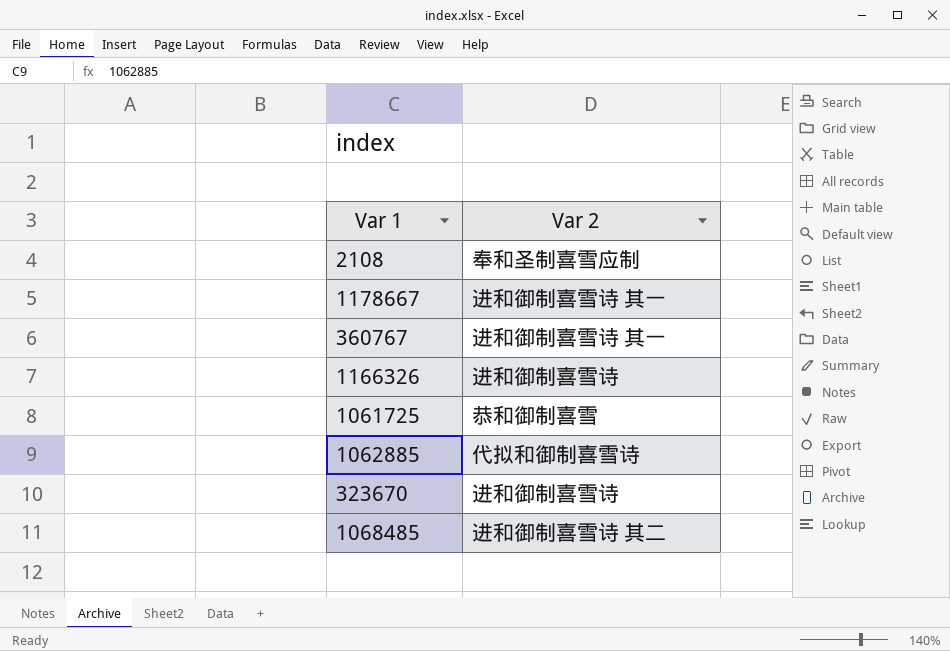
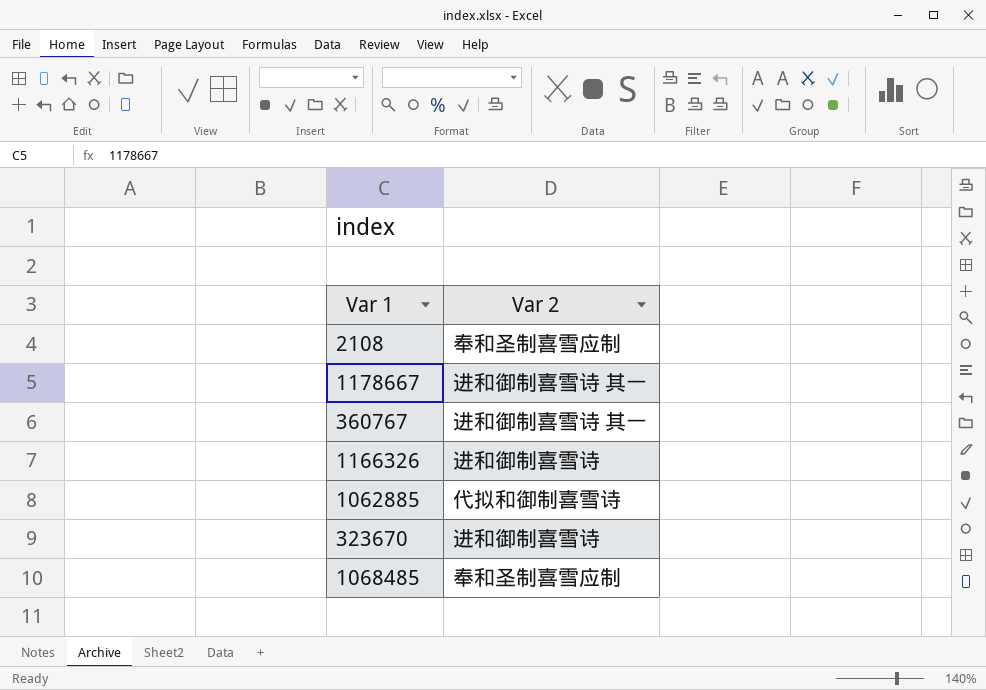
row 1061725: 恭和御制喜雪 -> none
1068485 | Var 2: 进和御制喜雪诗 其二 -> 奉和圣制喜雪应制

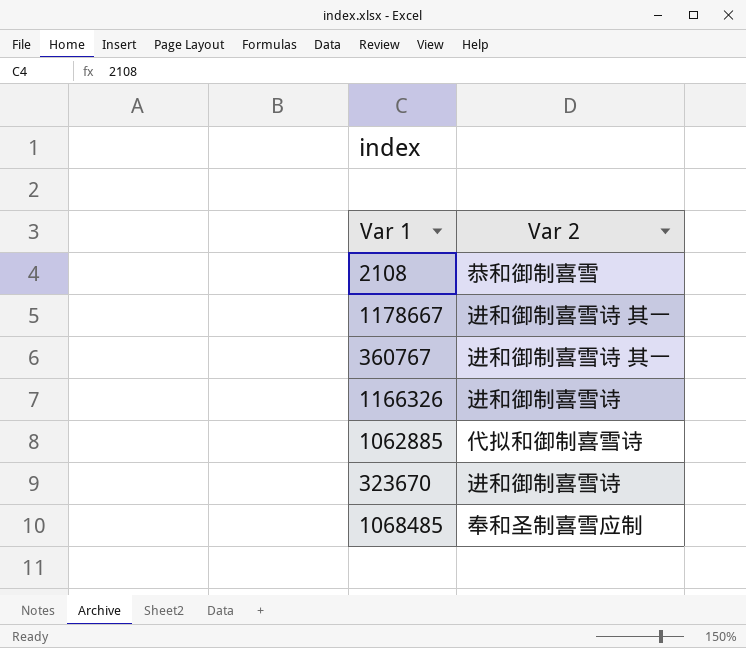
2108 | Var 2: 奉和圣制喜雪应制 -> 恭和御制喜雪

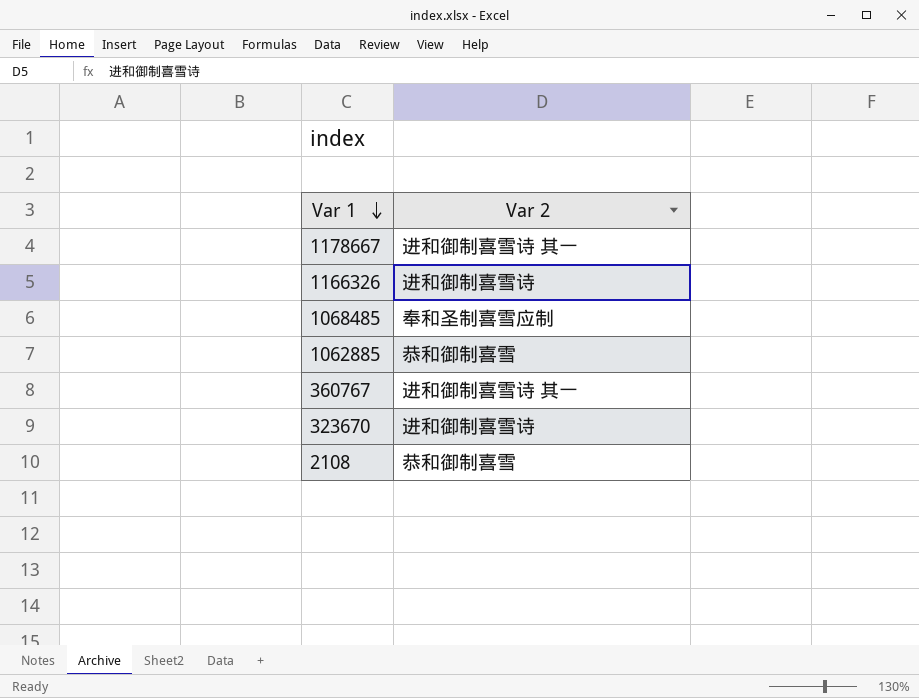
row order: none -> Var 1 descending
1062885 | Var 2: 代拟和御制喜雪诗 -> 恭和御制喜雪

